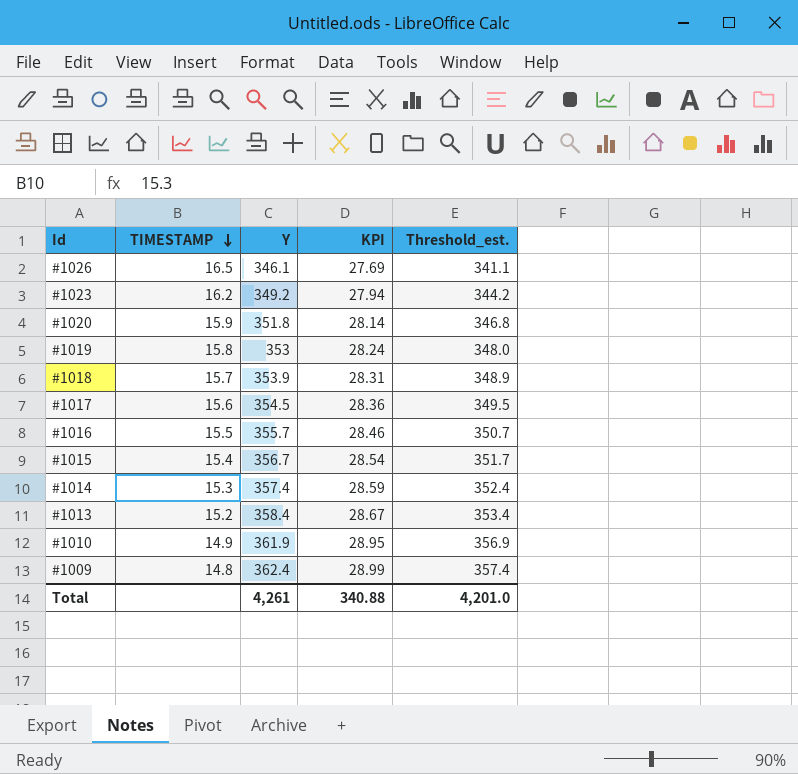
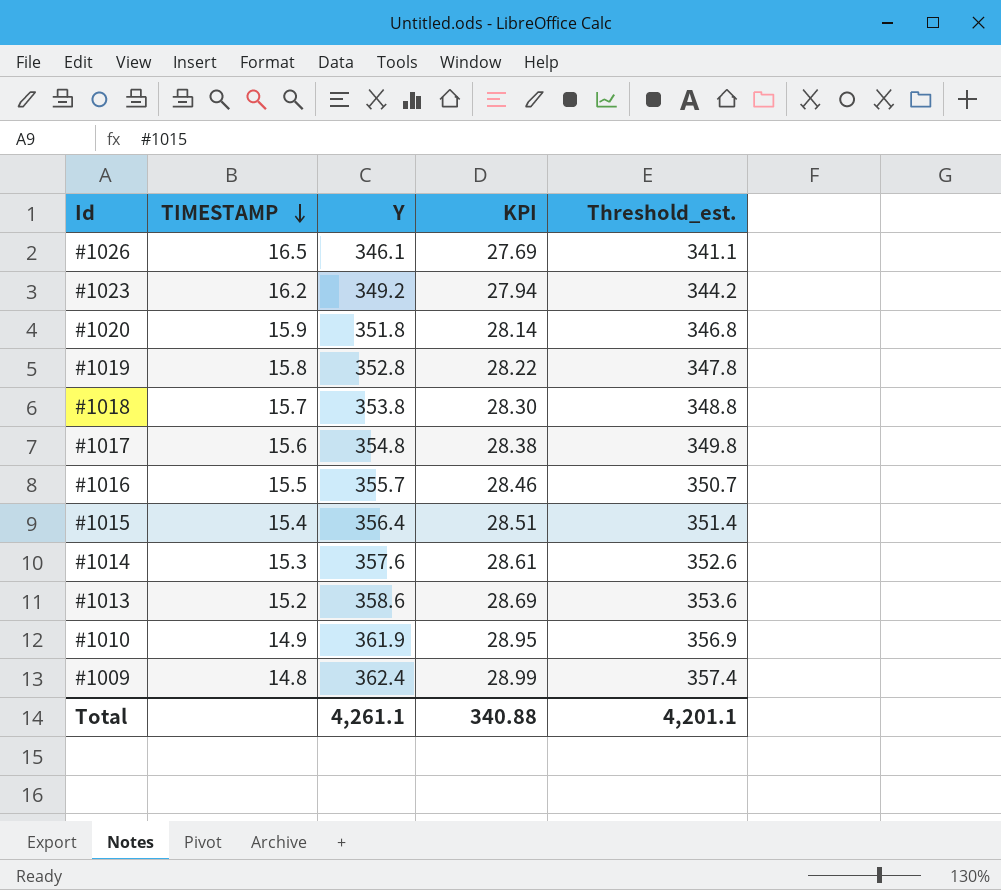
#1019 | Y: 353 -> 352.8
#1019 | KPI: 28.24 -> 28.22
#1019 | Threshold_est.: 348.0 -> 347.8
#1018 | Y: 353.9 -> 353.8
#1018 | KPI: 28.31 -> 28.30
#1018 | Threshold_est.: 348.9 -> 348.8
#1017 | Y: 354.5 -> 354.8
#1017 | KPI: 28.36 -> 28.38
#1017 | Threshold_est.: 349.5 -> 349.8
#1015 | Y: 356.7 -> 356.4
#1015 | KPI: 28.54 -> 28.51
#1015 | Threshold_est.: 351.7 -> 351.4
#1014 | Y: 357.4 -> 357.6
#1014 | KPI: 28.59 -> 28.61
#1014 | Threshold_est.: 352.4 -> 352.6
#1013 | Y: 358.4 -> 358.6
#1013 | KPI: 28.67 -> 28.69
#1013 | Threshold_est.: 353.4 -> 353.6
Total | Y: 4,261 -> 4,261.1
Total | Threshold_est.: 4,201.0 -> 4,201.1

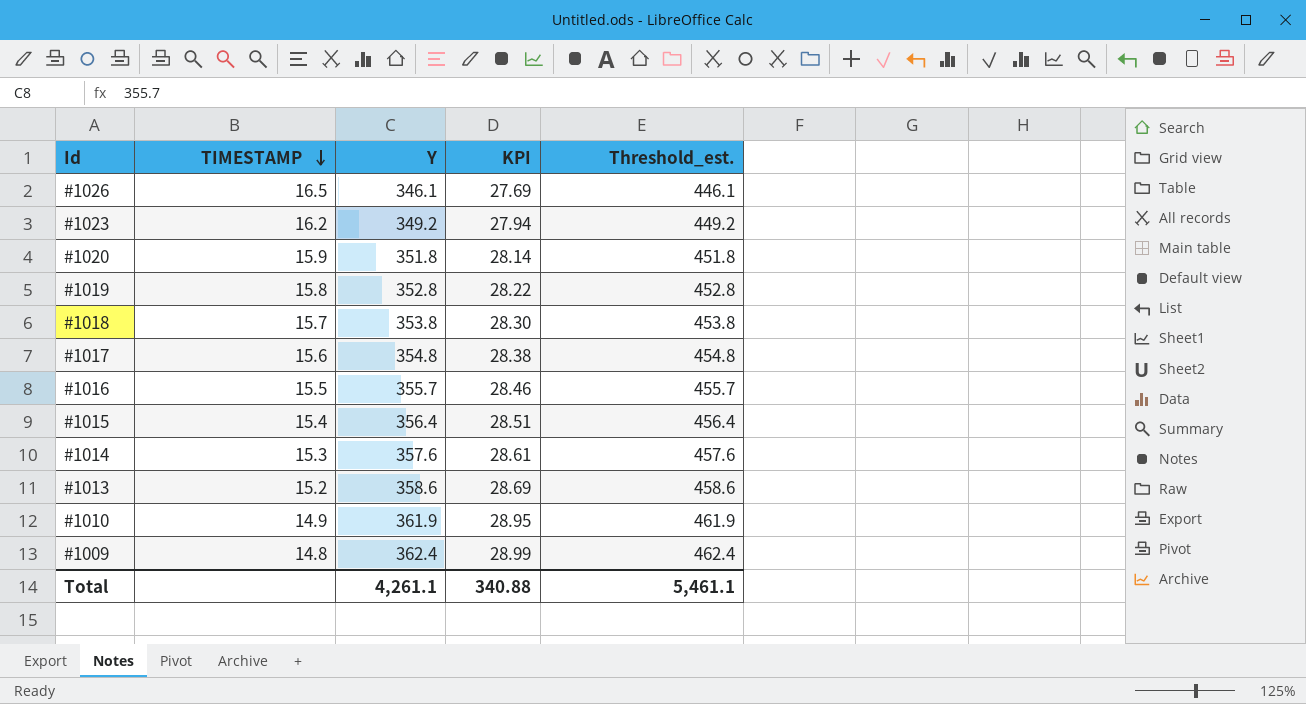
column Threshold_est. | formula: [Y] - 5 -> [Y] + 100
Total | Threshold_est.: 4,201.1 -> 5,461.1

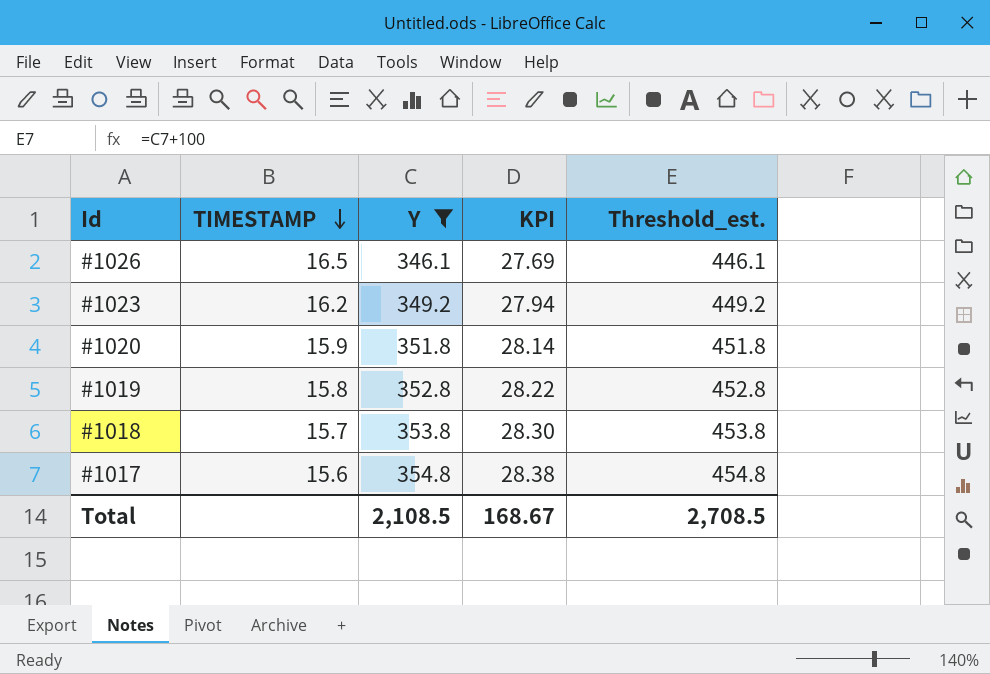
filter: none -> Y <= 354.8
Total | Y: 4,261.1 -> 2,108.5
Total | KPI: 340.88 -> 168.67
Total | Threshold_est.: 5,461.1 -> 2,708.5

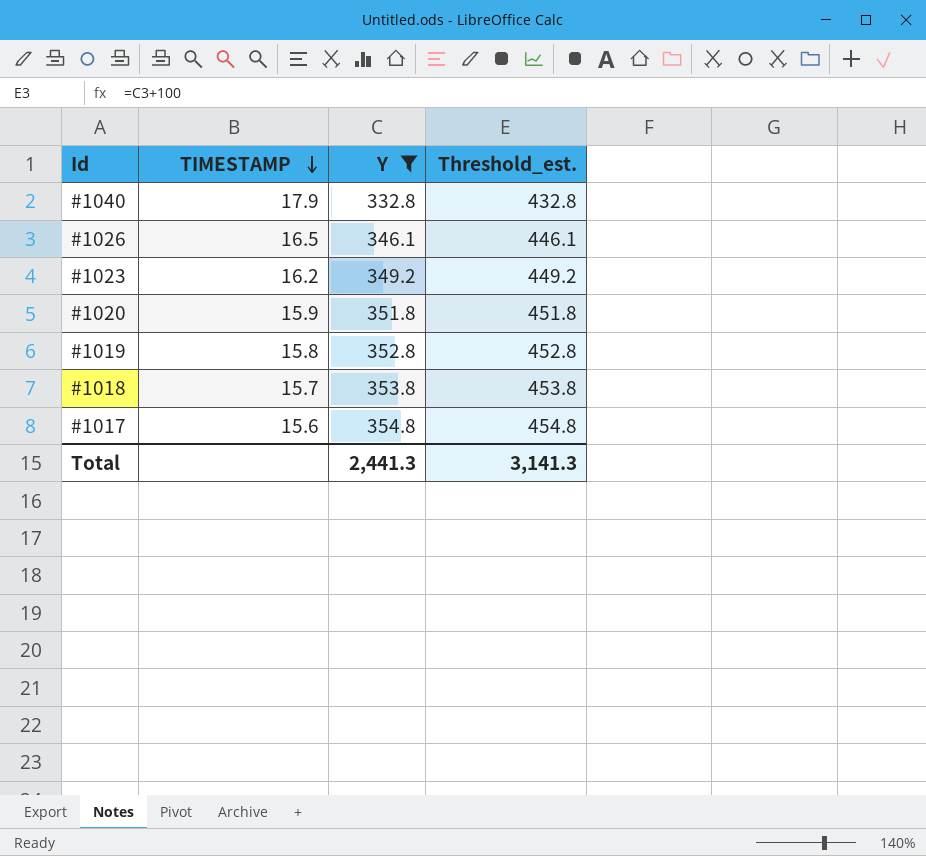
column KPI | formula: [Y] * 0.08 -> none
row #1040: none -> 17.9 | 332.8 | 432.8
Total | Y: 2,108.5 -> 2,441.3
Total | Threshold_est.: 2,708.5 -> 3,141.3

